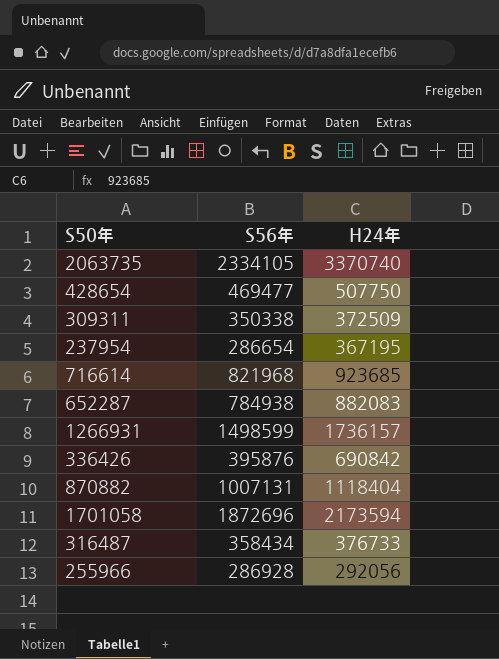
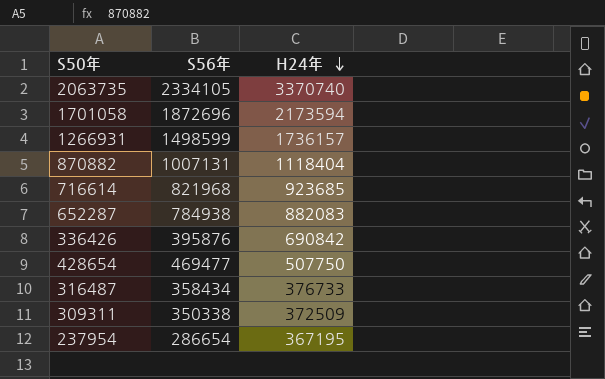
row order: none -> H24年 descending
row 255966: 286928 | 292056 -> none

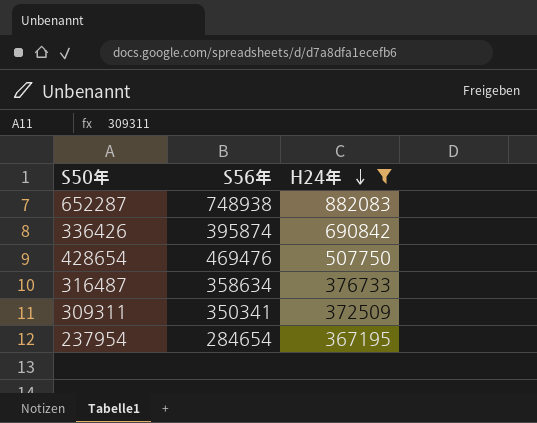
filter: none -> H24年 <= 882083
652287 | S56年: 784938 -> 748938
336426 | S56年: 395876 -> 395874
428654 | S56年: 469477 -> 469476
316487 | S56年: 358434 -> 358634
309311 | S56年: 350338 -> 350341
237954 | S56年: 286654 -> 284654

